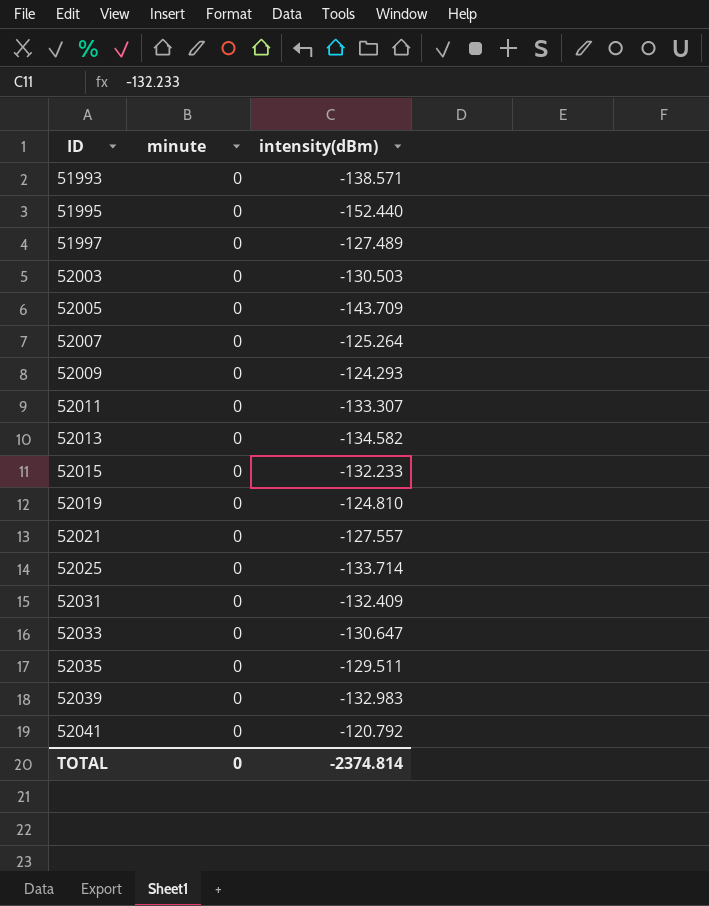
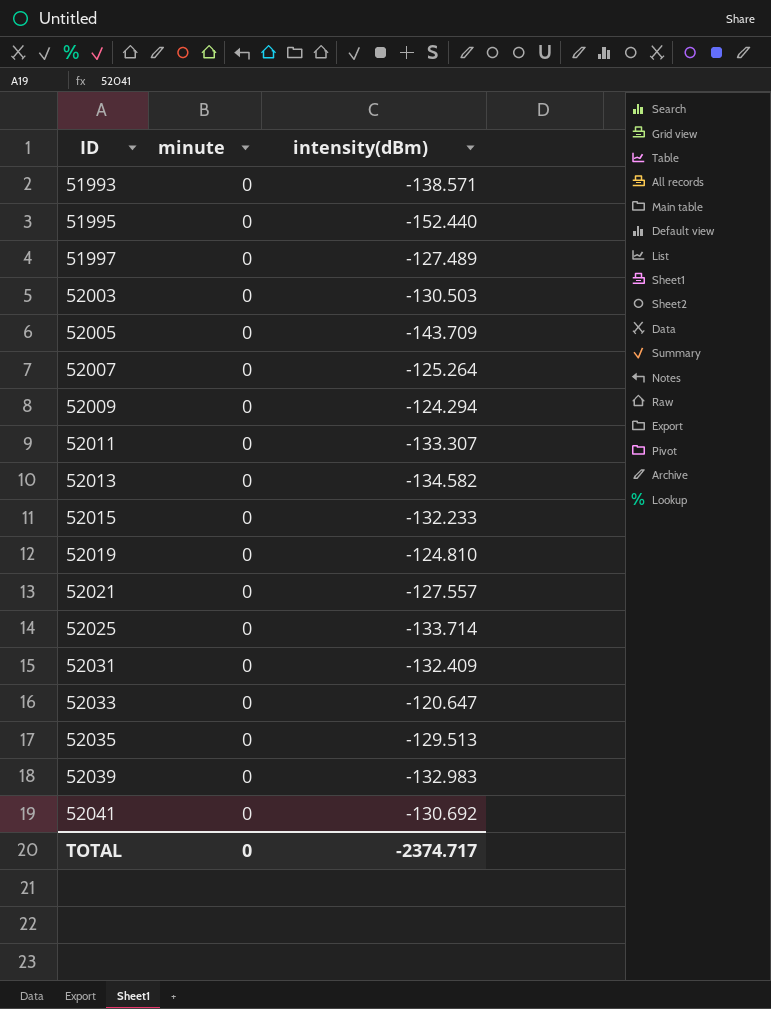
52009 | intensity(dBm): -124.293 -> -124.294
52033 | intensity(dBm): -130.647 -> -120.647
52035 | intensity(dBm): -129.511 -> -129.513
52041 | intensity(dBm): -120.792 -> -130.692
TOTAL | intensity(dBm): -2374.814 -> -2374.717

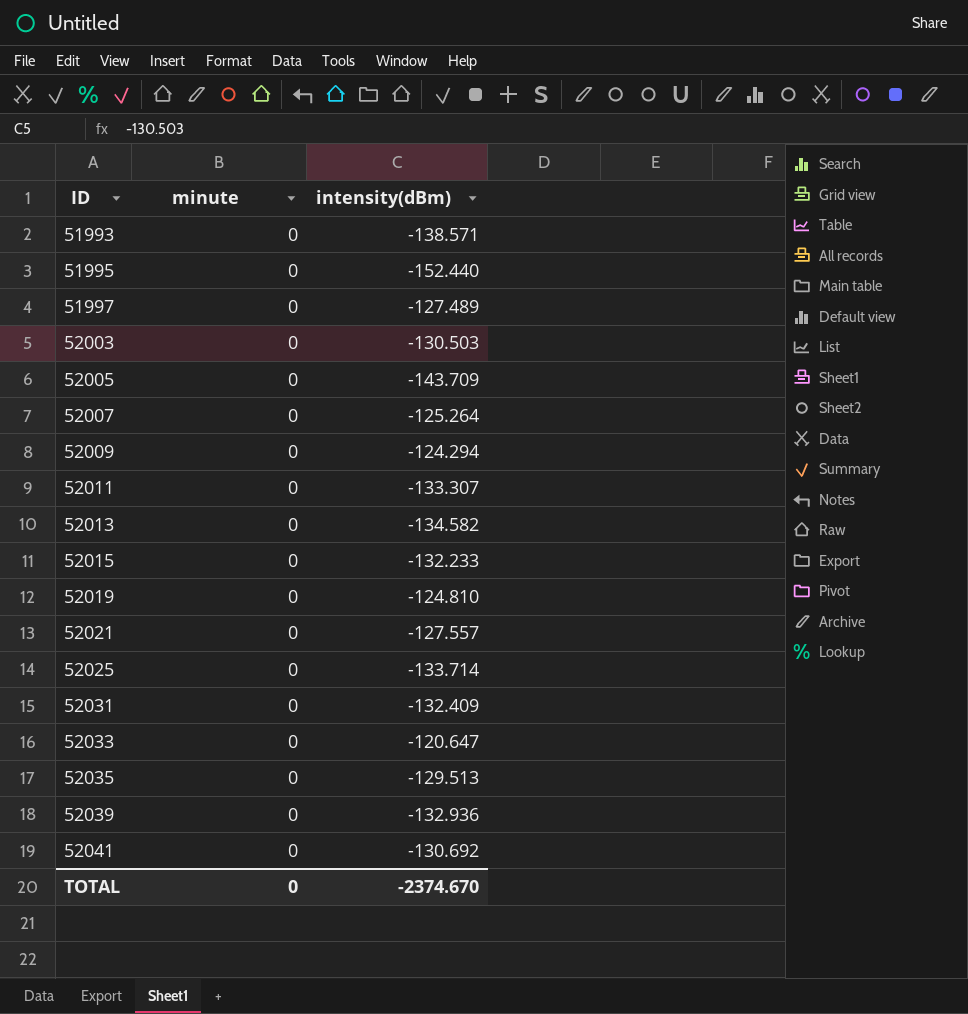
52039 | intensity(dBm): -132.983 -> -132.936
TOTAL | intensity(dBm): -2374.717 -> -2374.670

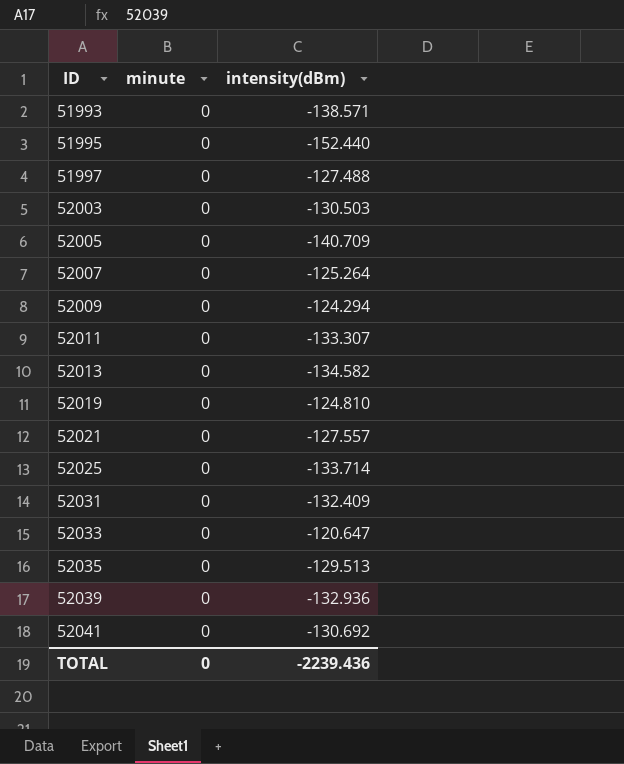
row 52015: 0 | -132.233 -> none
51997 | intensity(dBm): -127.489 -> -127.488
52005 | intensity(dBm): -143.709 -> -140.709
TOTAL | intensity(dBm): -2374.670 -> -2239.436

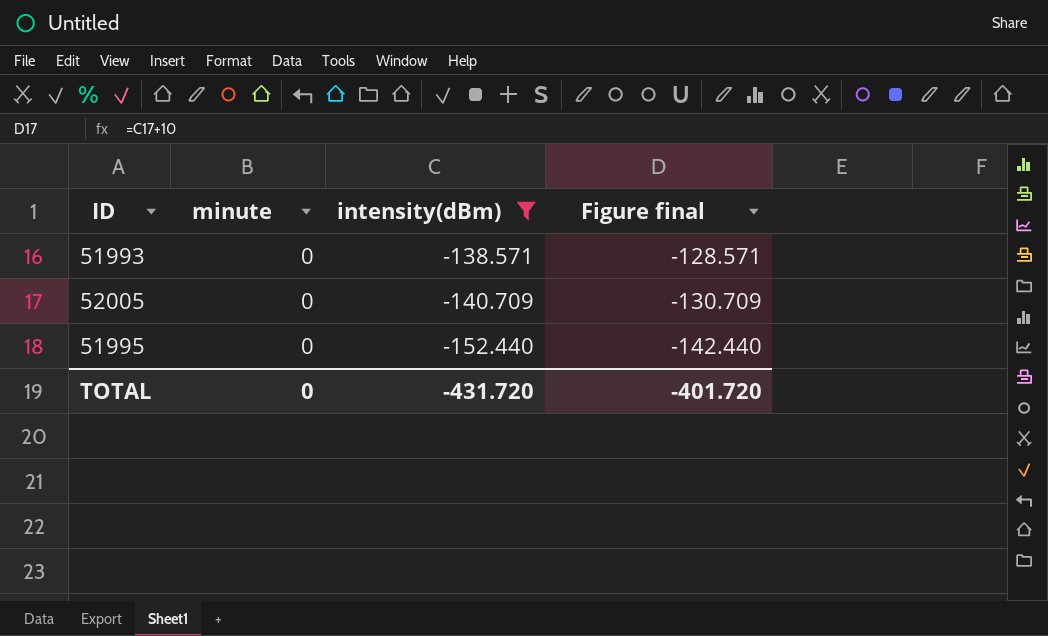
filter: none -> intensity(dBm) <= -138.571
row order: ID ascending -> intensity(dBm) descending
column Figure final | formula: none -> [intensity(dBm)] + 10
TOTAL | intensity(dBm): -2239.436 -> -431.720

